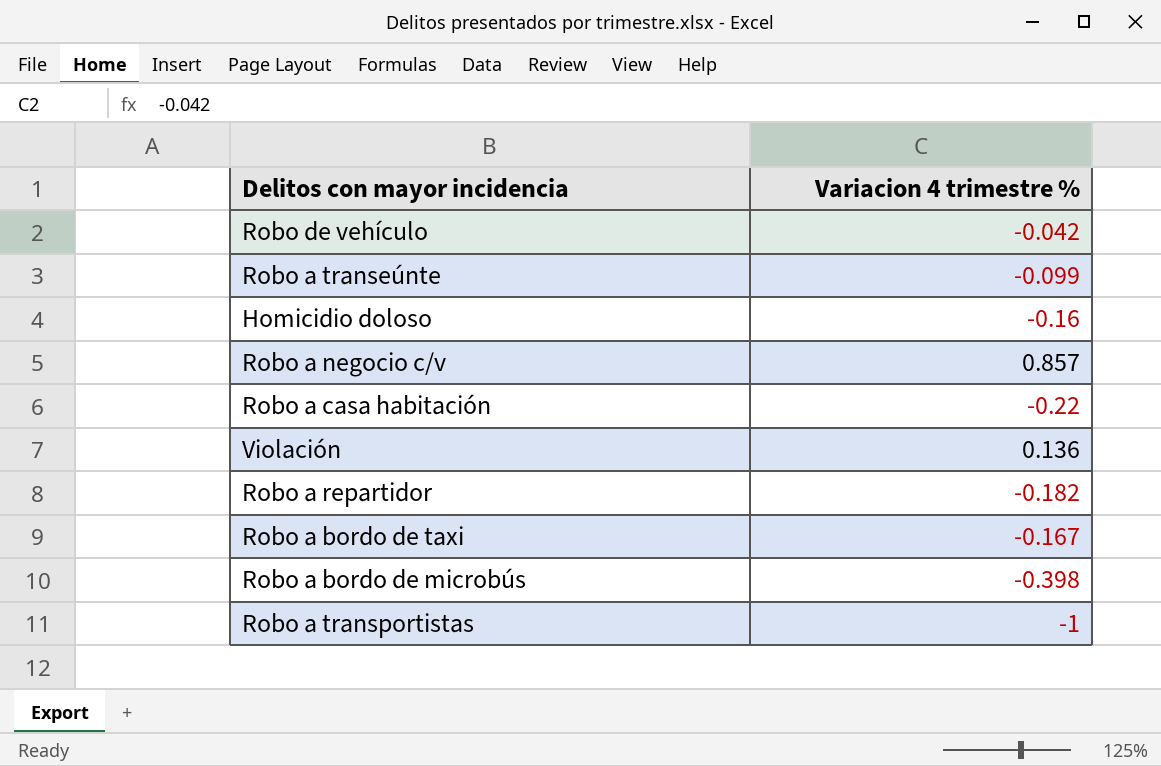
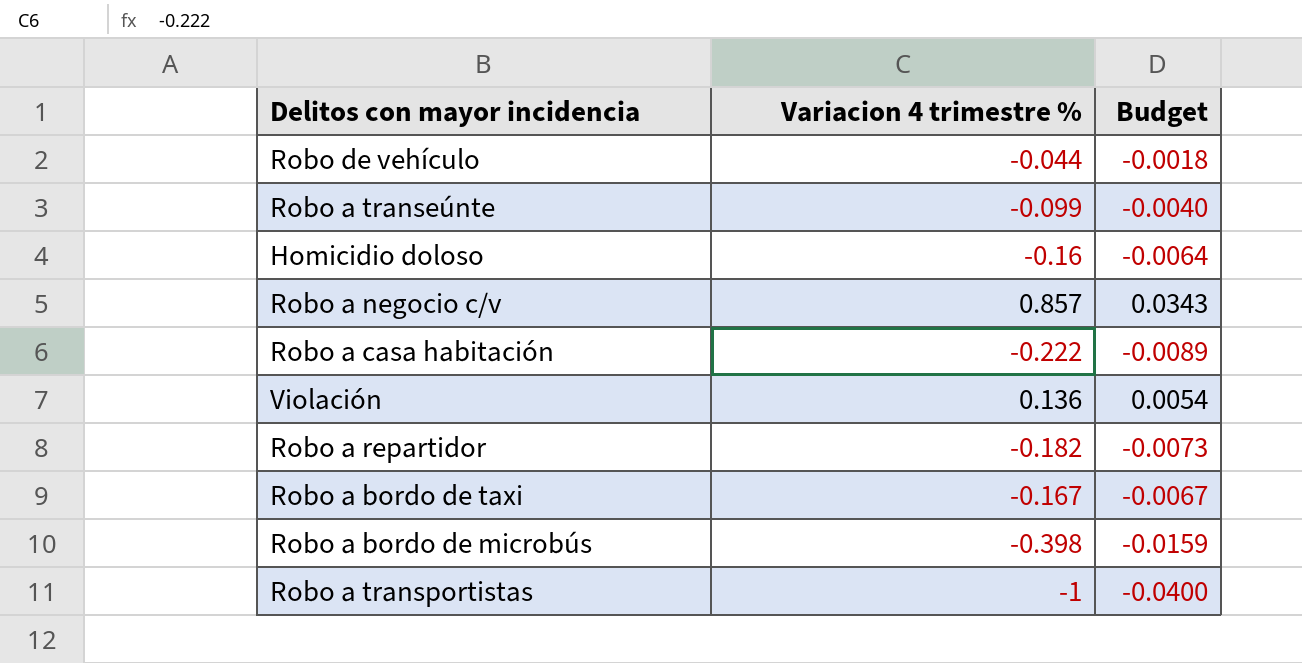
column Budget | formula: none -> [Variacion 4 trimestre %] * 0.04
Robo de vehículo | Variacion 4 trimestre %: -0.042 -> -0.044
Robo a casa habitación | Variacion 4 trimestre %: -0.22 -> -0.222

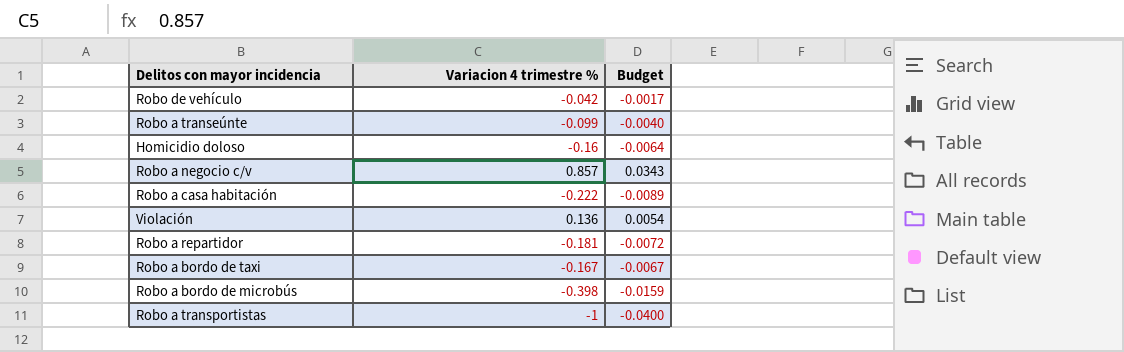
Robo de vehículo | Variacion 4 trimestre %: -0.044 -> -0.042
Robo de vehículo | Budget: -0.0018 -> -0.0017
Robo a repartidor | Variacion 4 trimestre %: -0.182 -> -0.181
Robo a repartidor | Budget: -0.0073 -> -0.0072

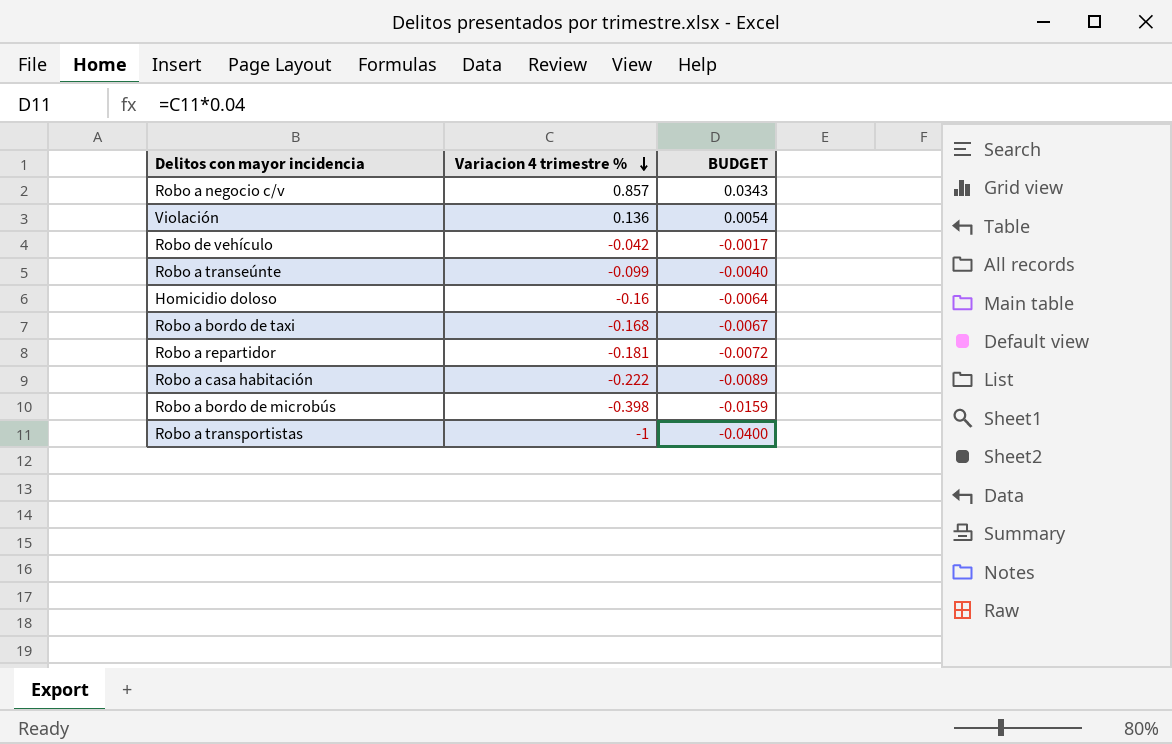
row order: none -> Variacion 4 trimestre % descending
column name: Budget -> BUDGET
Robo a bordo de taxi | Variacion 4 trimestre %: -0.167 -> -0.168

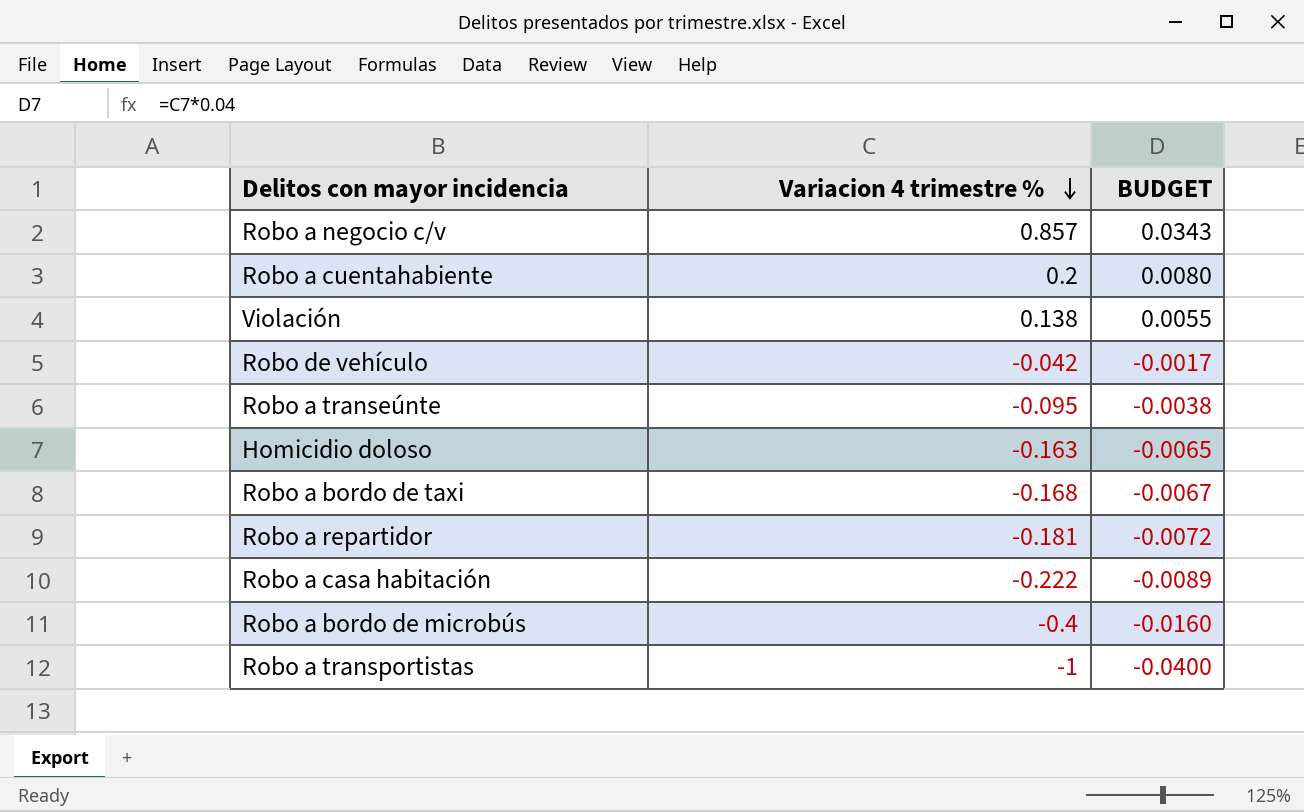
row Robo a cuentahabiente: none -> 0.2 | 0.0080
Violación | Variacion 4 trimestre %: 0.136 -> 0.138
Violación | BUDGET: 0.0054 -> 0.0055
Robo a transeúnte | Variacion 4 trimestre %: -0.099 -> -0.095
Robo a transeúnte | BUDGET: -0.0040 -> -0.0038
Homicidio doloso | Variacion 4 trimestre %: -0.16 -> -0.163
Homicidio doloso | BUDGET: -0.0064 -> -0.0065
Robo a bordo de microbús | Variacion 4 trimestre %: -0.398 -> -0.4
Robo a bordo de microbús | BUDGET: -0.0159 -> -0.0160

